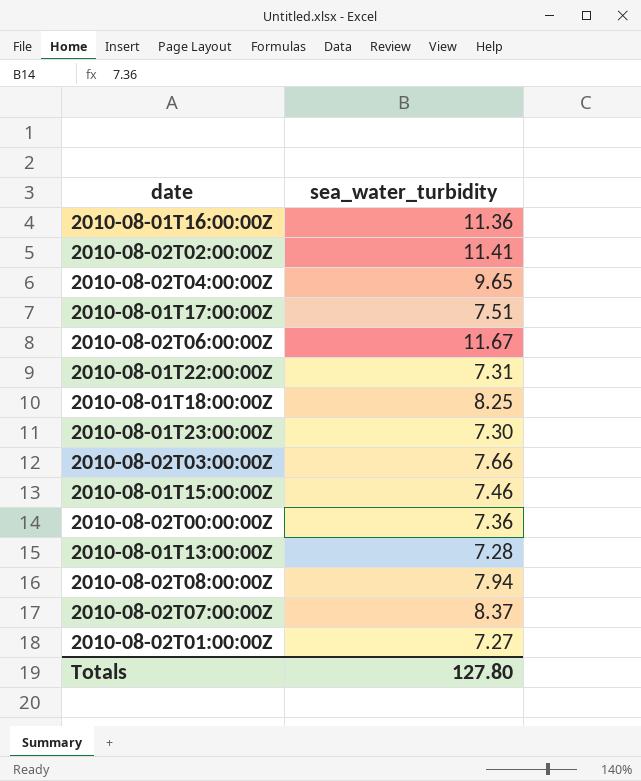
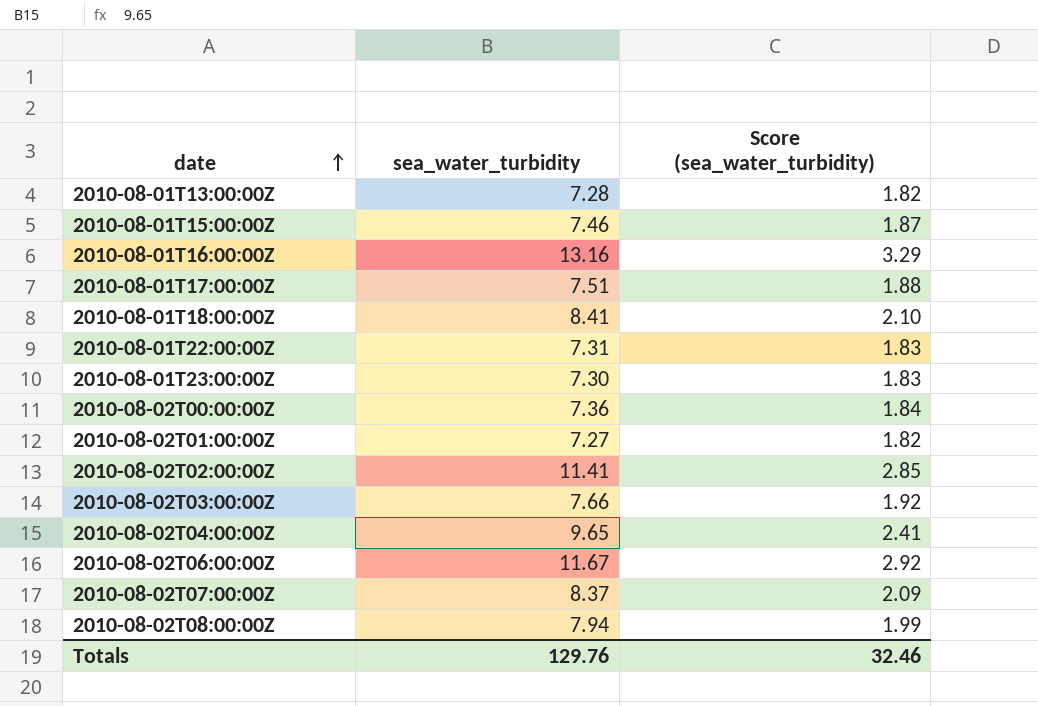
row order: none -> date ascending
column Score (sea_water_turbidity) | formula: none -> [sea_water_turbidity] * 0.25
2010-08-01T16:00:00Z | sea_water_turbidity: 11.36 -> 13.16
2010-08-01T18:00:00Z | sea_water_turbidity: 8.25 -> 8.41
Totals | sea_water_turbidity: 127.80 -> 129.76

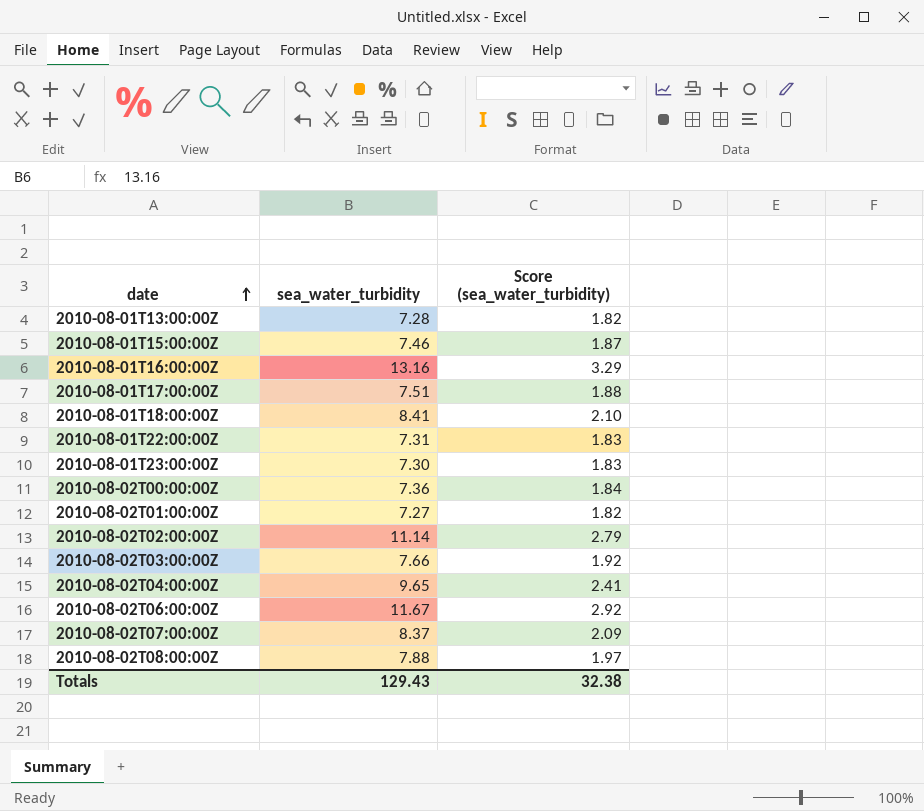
2010-08-02T02:00:00Z | sea_water_turbidity: 11.41 -> 11.14
2010-08-02T02:00:00Z | Score (sea_water_turbidity): 2.85 -> 2.79
2010-08-02T08:00:00Z | sea_water_turbidity: 7.94 -> 7.88
2010-08-02T08:00:00Z | Score (sea_water_turbidity): 1.99 -> 1.97
Totals | sea_water_turbidity: 129.76 -> 129.43
Totals | Score (sea_water_turbidity): 32.46 -> 32.38

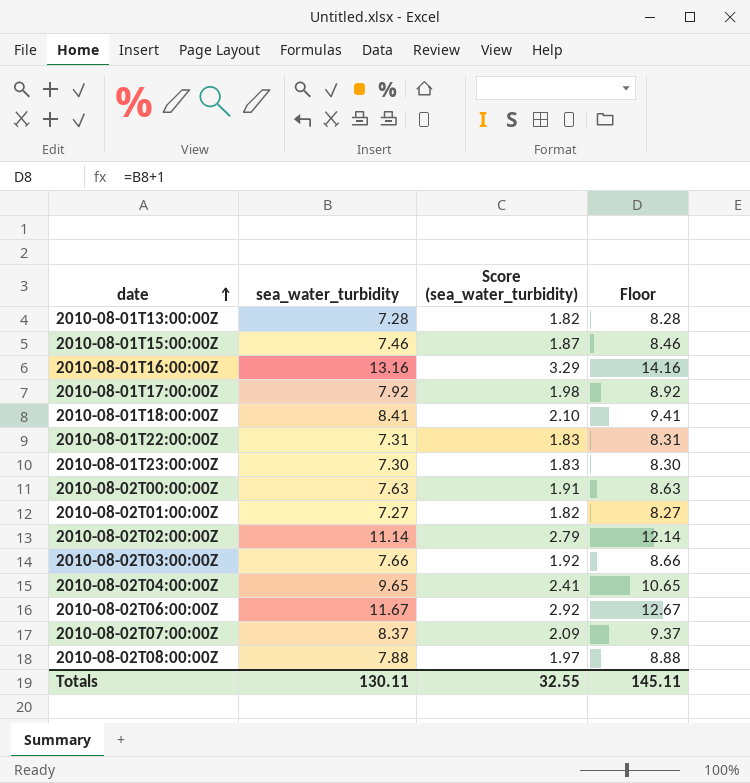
column Floor | formula: none -> [sea_water_turbidity] + 1
2010-08-01T17:00:00Z | sea_water_turbidity: 7.51 -> 7.92
2010-08-01T17:00:00Z | Score (sea_water_turbidity): 1.88 -> 1.98
2010-08-02T00:00:00Z | sea_water_turbidity: 7.36 -> 7.63
2010-08-02T00:00:00Z | Score (sea_water_turbidity): 1.84 -> 1.91
Totals | sea_water_turbidity: 129.43 -> 130.11
Totals | Score (sea_water_turbidity): 32.38 -> 32.55

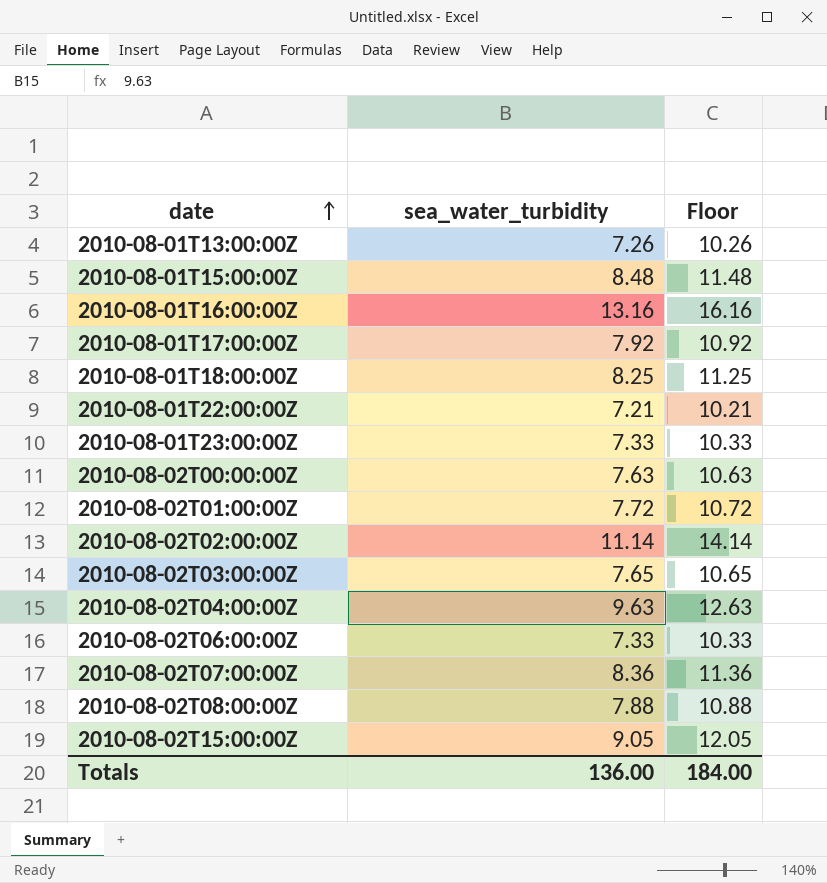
column Score (sea_water_turbidity) | formula: [sea_water_turbidity] * 0.25 -> none
column Floor | formula: [sea_water_turbidity] + 1 -> [sea_water_turbidity] + 3
2010-08-01T13:00:00Z | sea_water_turbidity: 7.28 -> 7.26
2010-08-01T15:00:00Z | sea_water_turbidity: 7.46 -> 8.48
2010-08-01T18:00:00Z | sea_water_turbidity: 8.41 -> 8.25
2010-08-01T22:00:00Z | sea_water_turbidity: 7.31 -> 7.21
2010-08-01T23:00:00Z | sea_water_turbidity: 7.30 -> 7.33
2010-08-02T01:00:00Z | sea_water_turbidity: 7.27 -> 7.72
2010-08-02T03:00:00Z | sea_water_turbidity: 7.66 -> 7.65
2010-08-02T04:00:00Z | sea_water_turbidity: 9.65 -> 9.63
2010-08-02T06:00:00Z | sea_water_turbidity: 11.67 -> 7.33
2010-08-02T07:00:00Z | sea_water_turbidity: 8.37 -> 8.36
row 2010-08-02T15:00:00Z: none -> 9.05 | 12.05
Totals | sea_water_turbidity: 130.11 -> 136.00
Totals | Floor: 145.11 -> 184.00

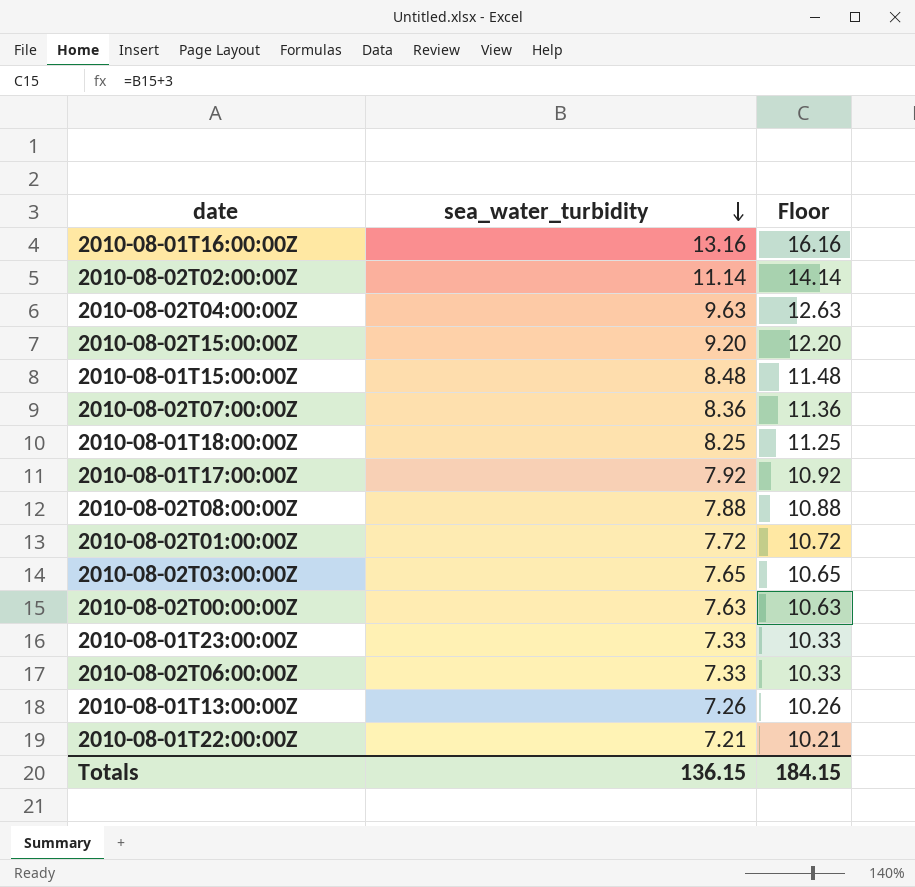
row order: date ascending -> sea_water_turbidity descending
2010-08-02T15:00:00Z | sea_water_turbidity: 9.05 -> 9.20
2010-08-02T15:00:00Z | Floor: 12.05 -> 12.20
Totals | sea_water_turbidity: 136.00 -> 136.15
Totals | Floor: 184.00 -> 184.15

